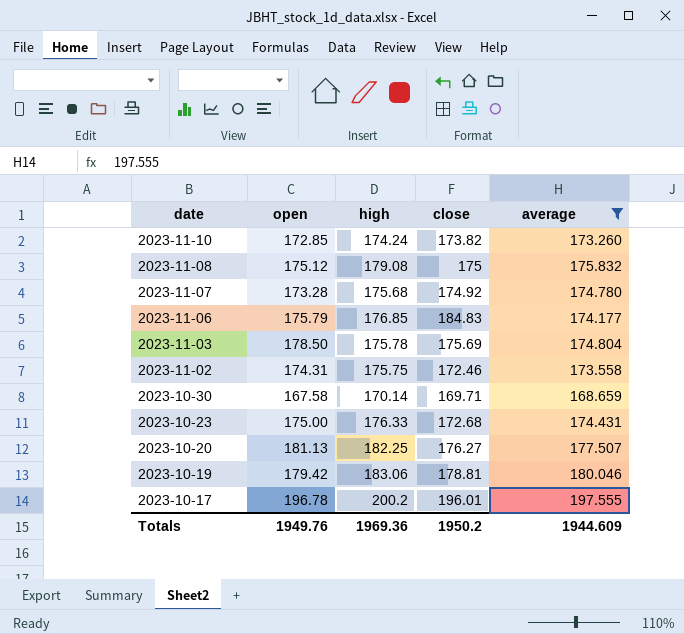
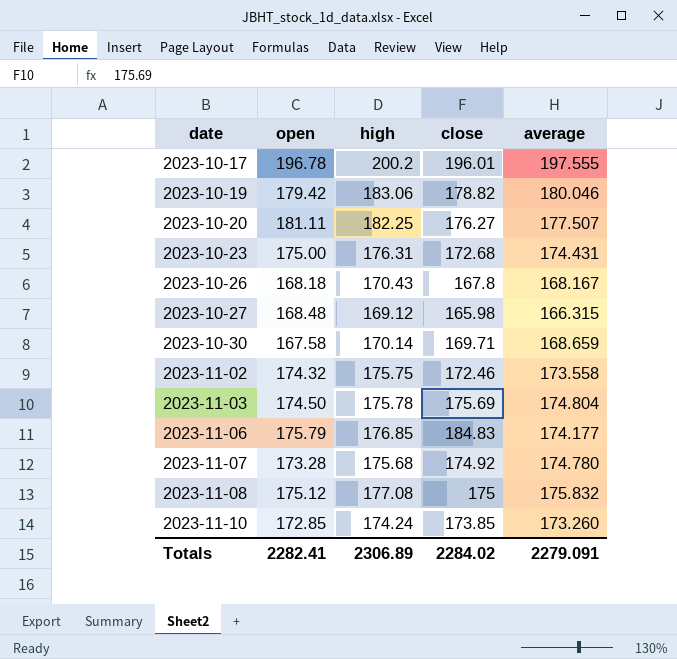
filter: average >= 168.659 -> none
row order: date descending -> date ascending
2023-10-19 | close: 178.81 -> 178.82
2023-10-20 | open: 181.13 -> 181.11
2023-10-23 | high: 176.33 -> 176.31
2023-11-02 | open: 174.31 -> 174.32
2023-11-03 | open: 178.50 -> 174.50
2023-11-08 | high: 179.08 -> 177.08
2023-11-10 | close: 173.82 -> 173.85
Totals | open: 1949.76 -> 2282.41
Totals | high: 1969.36 -> 2306.89
Totals | close: 1950.2 -> 2284.02
Totals | average: 1944.609 -> 2279.091

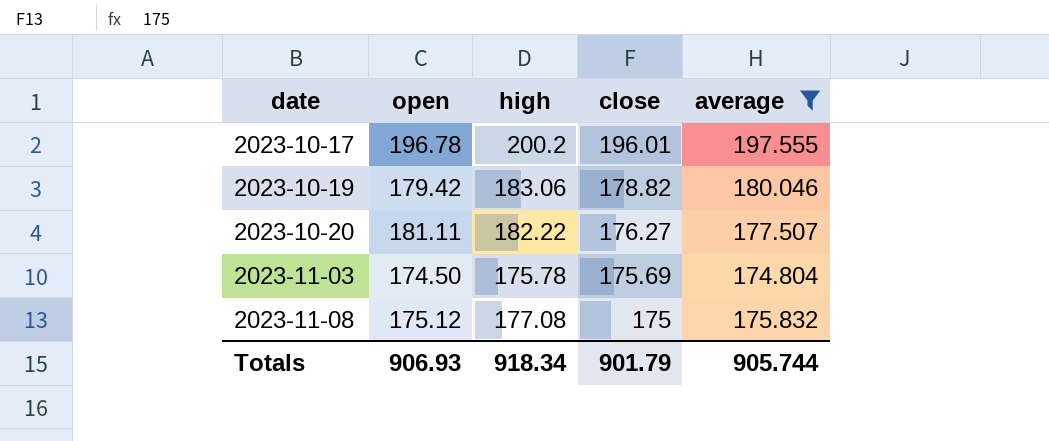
filter: none -> average >= 174.804
2023-10-20 | high: 182.25 -> 182.22
Totals | open: 2282.41 -> 906.93
Totals | high: 2306.89 -> 918.34
Totals | close: 2284.02 -> 901.79
Totals | average: 2279.091 -> 905.744

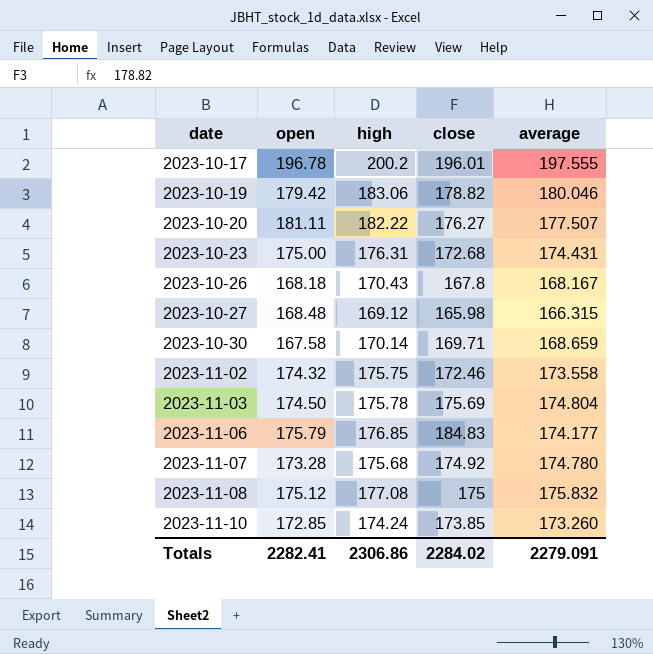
filter: average >= 174.804 -> none
Totals | open: 906.93 -> 2282.41
Totals | high: 918.34 -> 2306.86
Totals | close: 901.79 -> 2284.02
Totals | average: 905.744 -> 2279.091

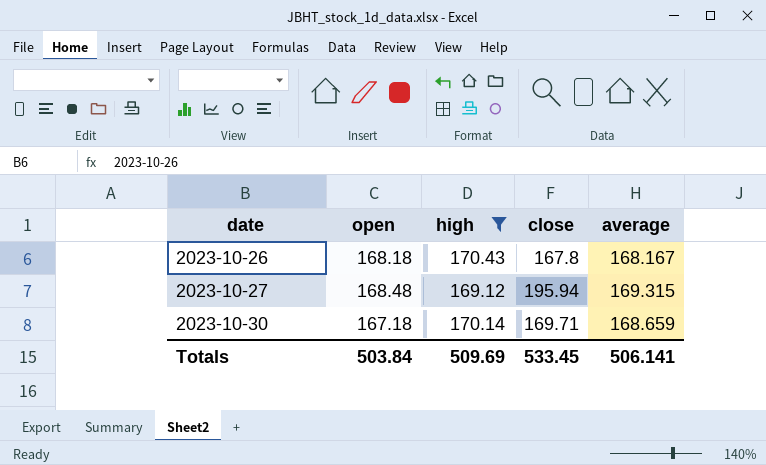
filter: none -> high <= 170.43
2023-10-27 | close: 165.98 -> 195.94
2023-10-27 | average: 166.315 -> 169.315
2023-10-30 | open: 167.58 -> 167.18
Totals | open: 2282.41 -> 503.84
Totals | high: 2306.86 -> 509.69
Totals | close: 2284.02 -> 533.45
Totals | average: 2279.091 -> 506.141

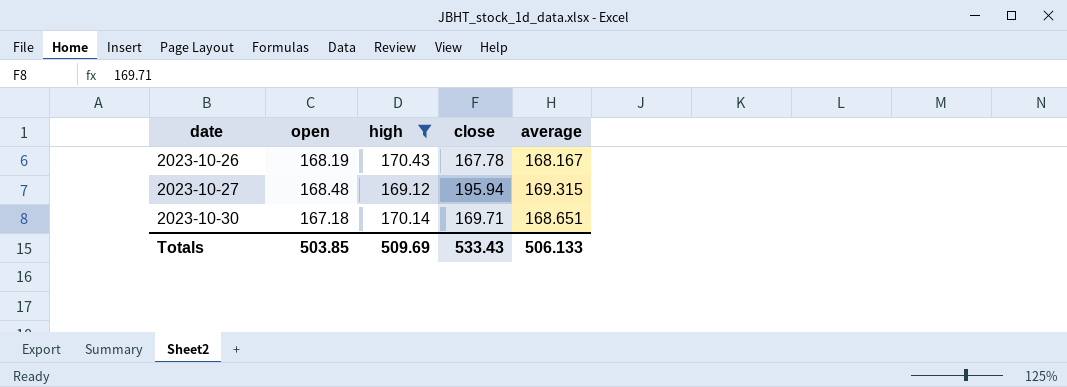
2023-10-26 | open: 168.18 -> 168.19
2023-10-26 | close: 167.8 -> 167.78
2023-10-30 | average: 168.659 -> 168.651
Totals | open: 503.84 -> 503.85
Totals | close: 533.45 -> 533.43
Totals | average: 506.141 -> 506.133

